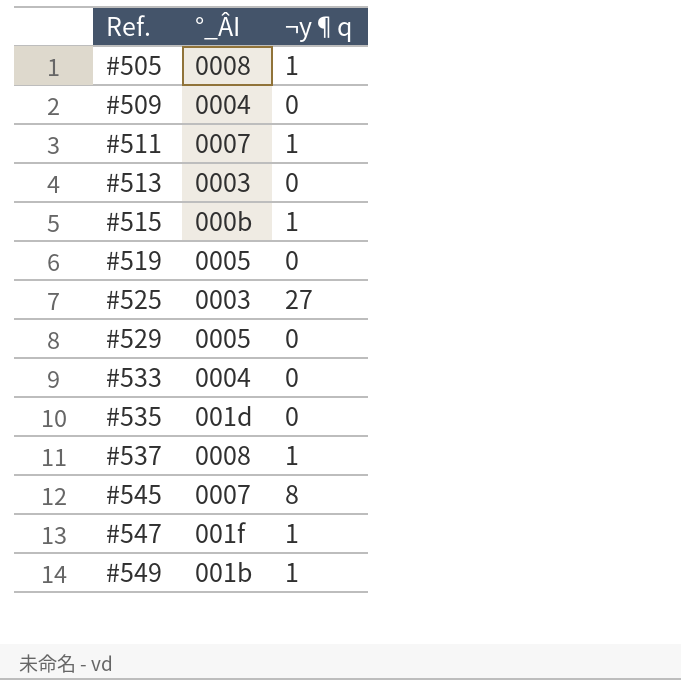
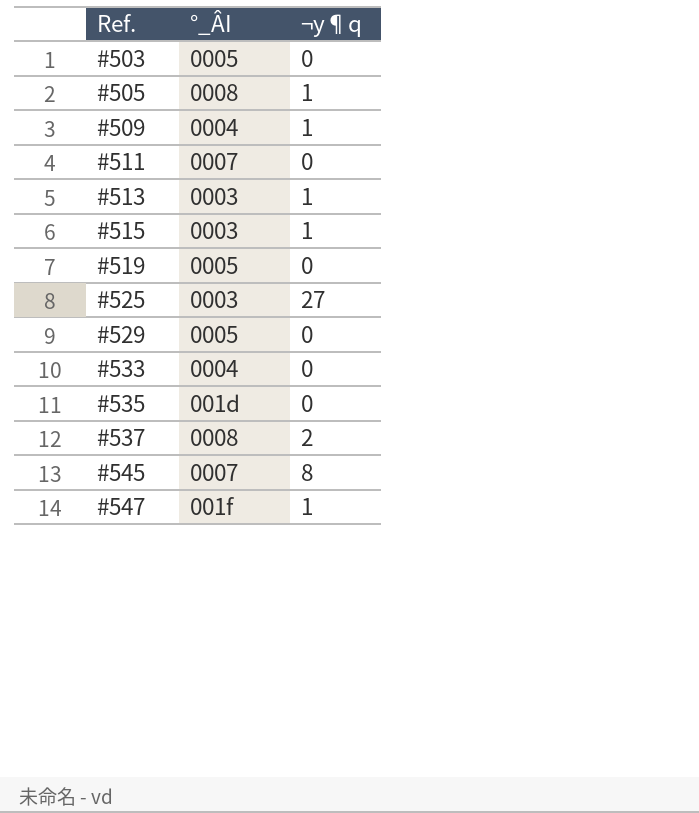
row #549: 001b | 1 -> none
row #503: none -> 0005 | 0
#509 | ¬y¶q: 0 -> 1
#511 | ¬y¶q: 1 -> 0
#513 | ¬y¶q: 0 -> 1
#515 | °_ÂI: 000b -> 0003
#537 | ¬y¶q: 1 -> 2

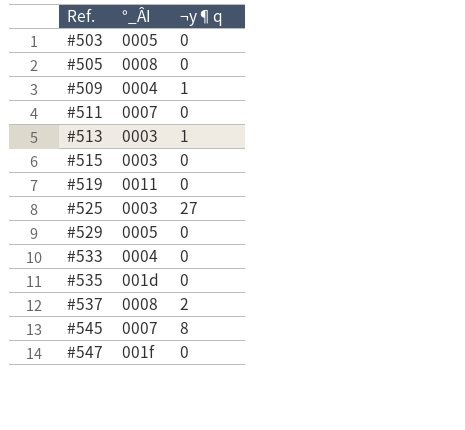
#505 | ¬y¶q: 1 -> 0
#515 | ¬y¶q: 1 -> 0
#519 | °_ÂI: 0005 -> 0011
#547 | ¬y¶q: 1 -> 0

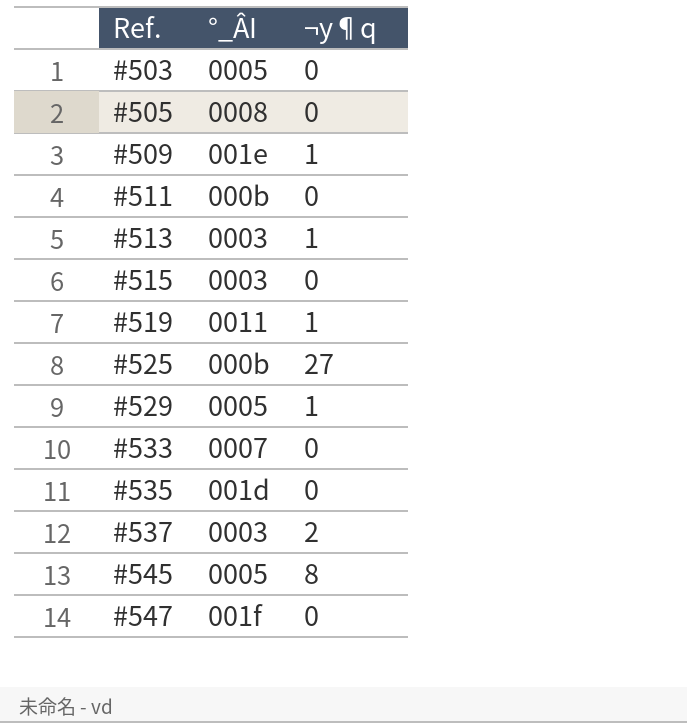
#509 | °_ÂI: 0004 -> 001e
#511 | °_ÂI: 0007 -> 000b
#519 | ¬y¶q: 0 -> 1
#525 | °_ÂI: 0003 -> 000b
#529 | ¬y¶q: 0 -> 1
#533 | °_ÂI: 0004 -> 0007
#537 | °_ÂI: 0008 -> 0003
#545 | °_ÂI: 0007 -> 0005

